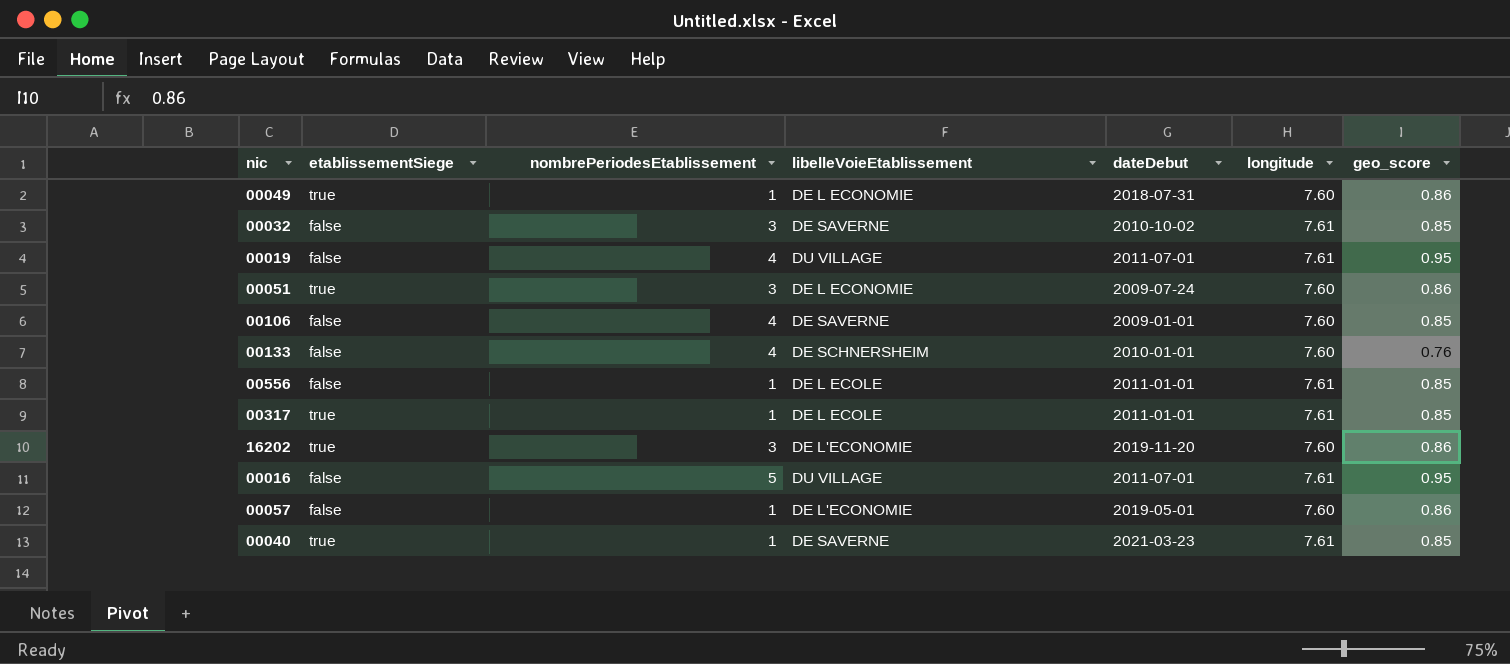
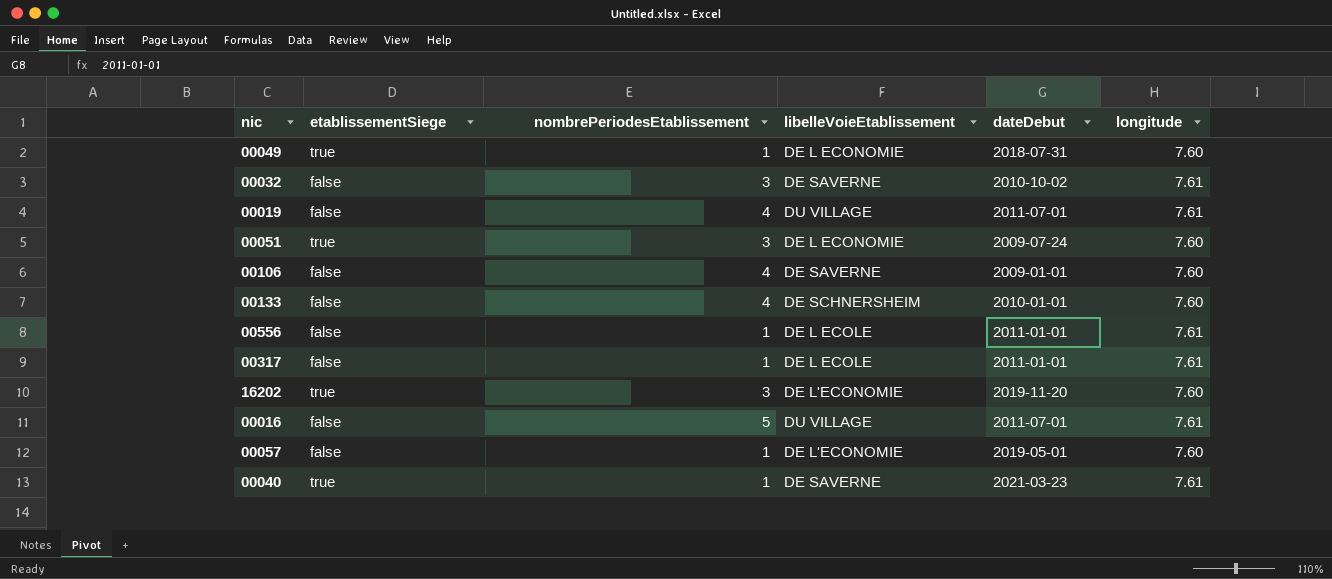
column geo_score | position: 7 -> none
00317 | etablissementSiege: true -> false

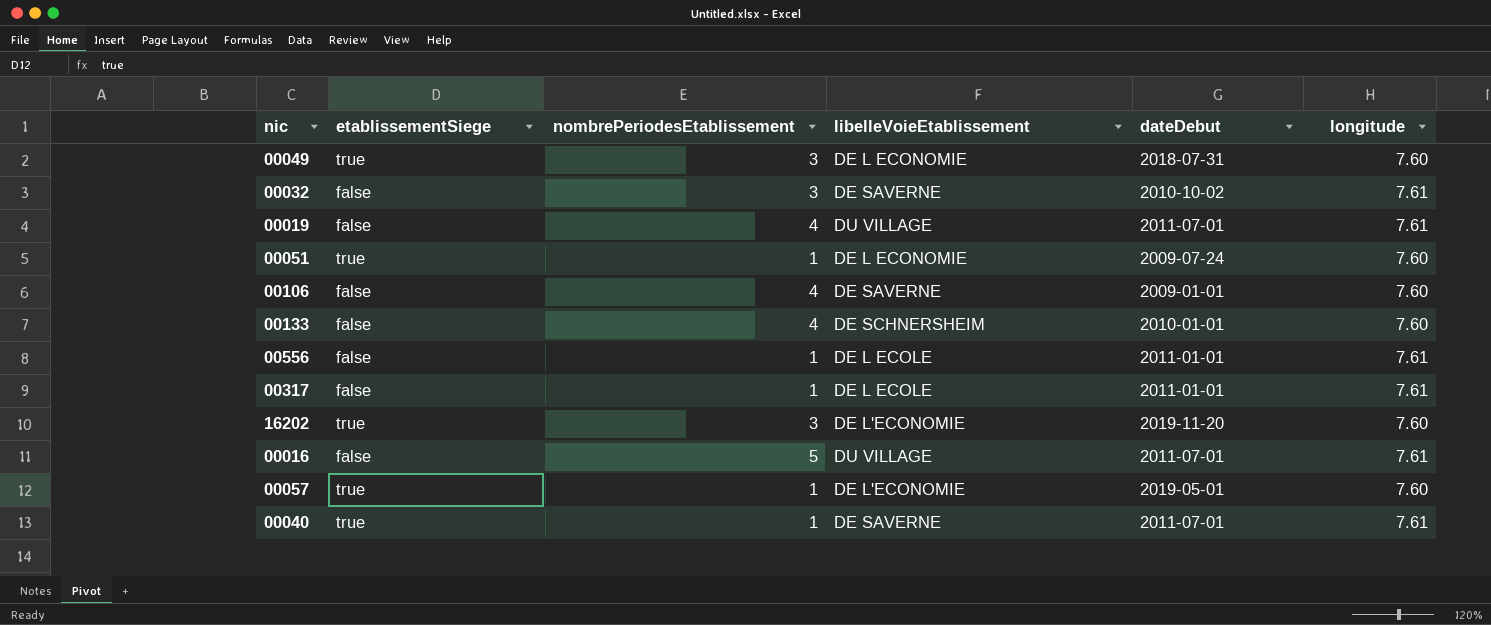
00049 | nombrePeriodesEtablissement: 1 -> 3
00051 | nombrePeriodesEtablissement: 3 -> 1
00057 | etablissementSiege: false -> true
00040 | dateDebut: 2021-03-23 -> 2011-07-01

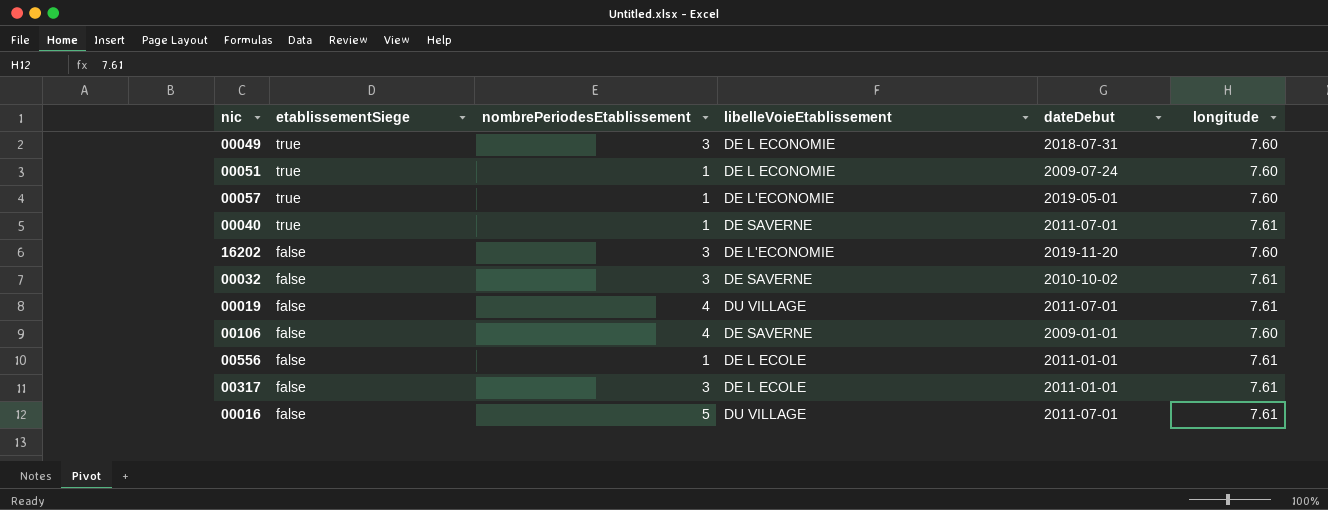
row order: none -> etablissementSiege descending
row 00133: false | 4 | DE SCHNERSHEIM | 2010-01-01 | 7.60 -> none
16202 | etablissementSiege: true -> false
00317 | nombrePeriodesEtablissement: 1 -> 3

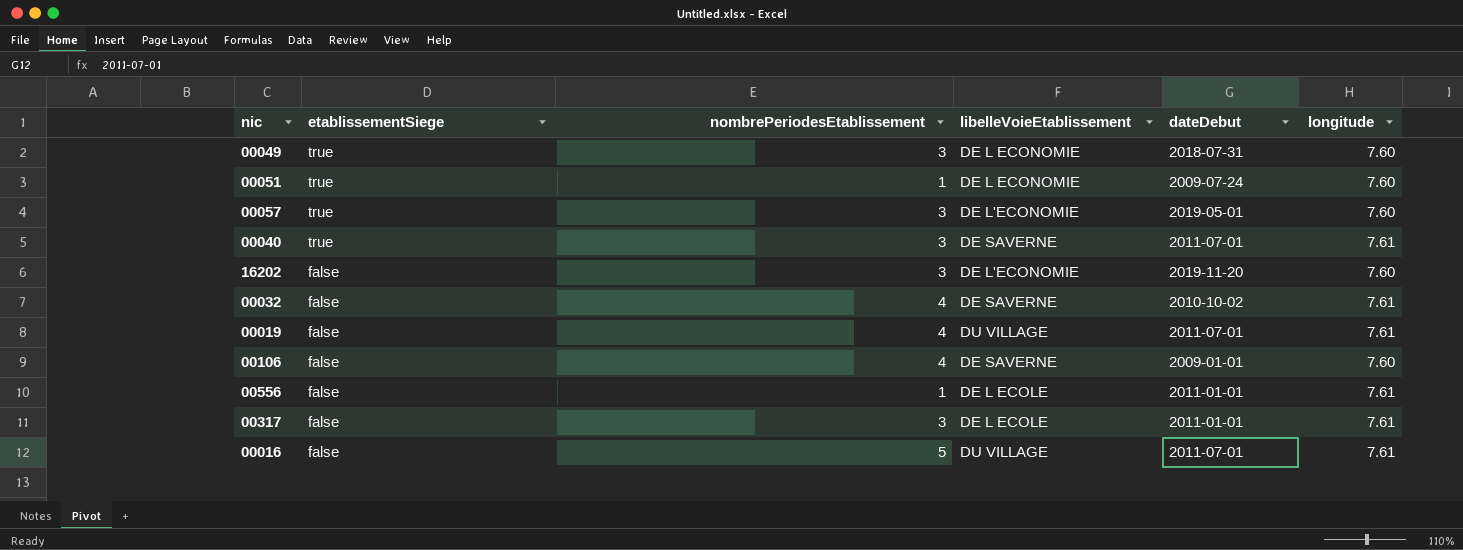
00057 | nombrePeriodesEtablissement: 1 -> 3
00040 | nombrePeriodesEtablissement: 1 -> 3
00032 | nombrePeriodesEtablissement: 3 -> 4

